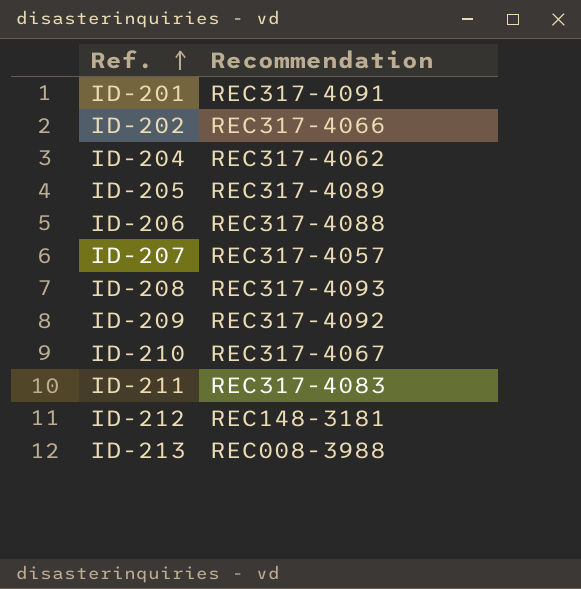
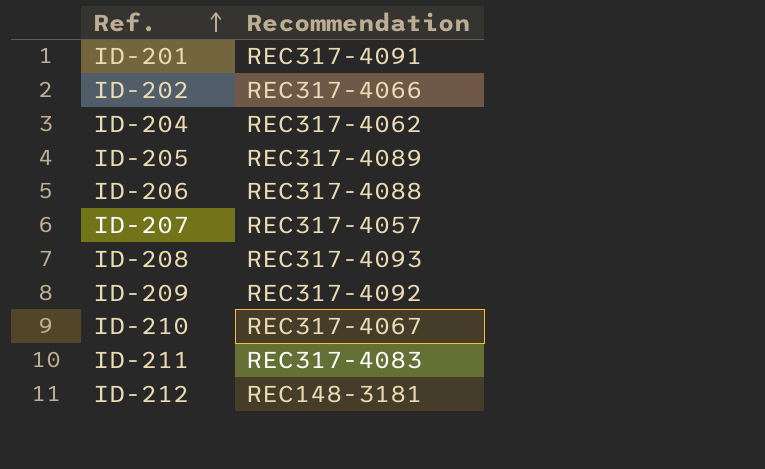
row ID-213: REC008-3988 -> none

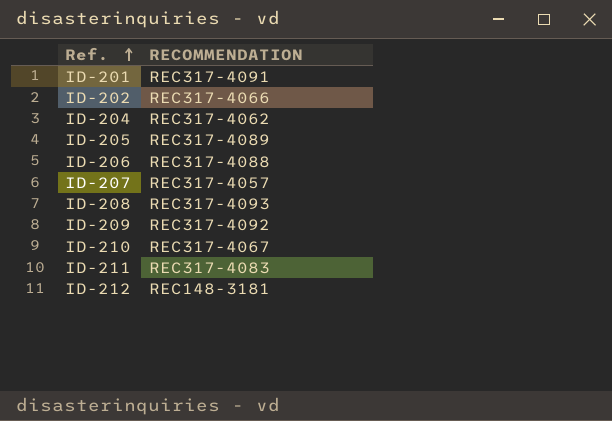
column name: Recommendation -> RECOMMENDATION

